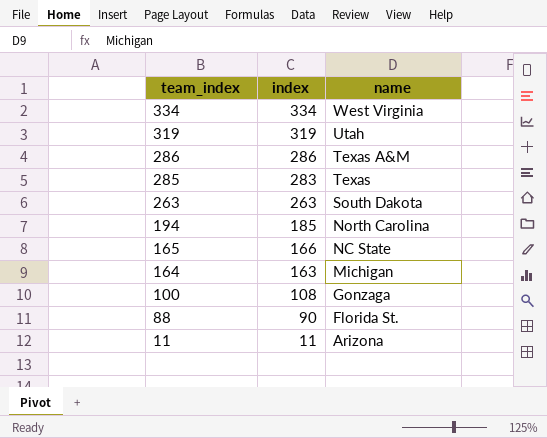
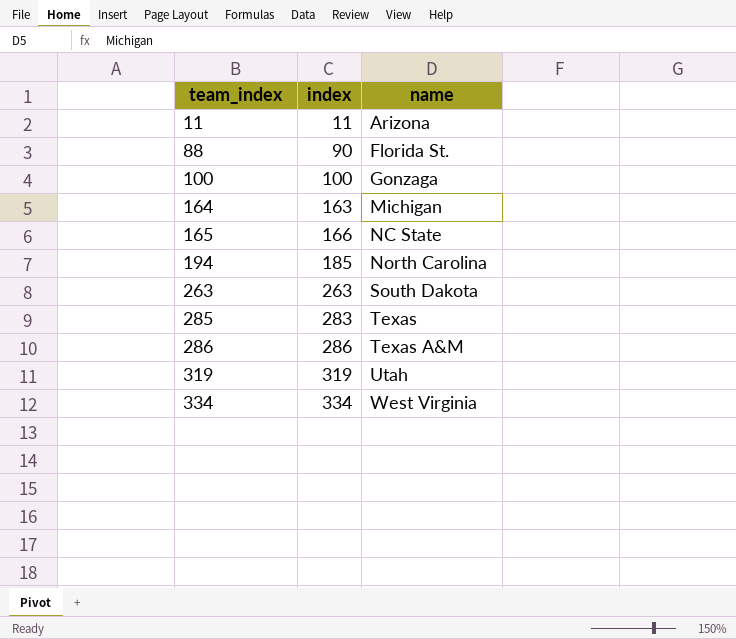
row order: team_index descending -> team_index ascending
100 | index: 108 -> 100

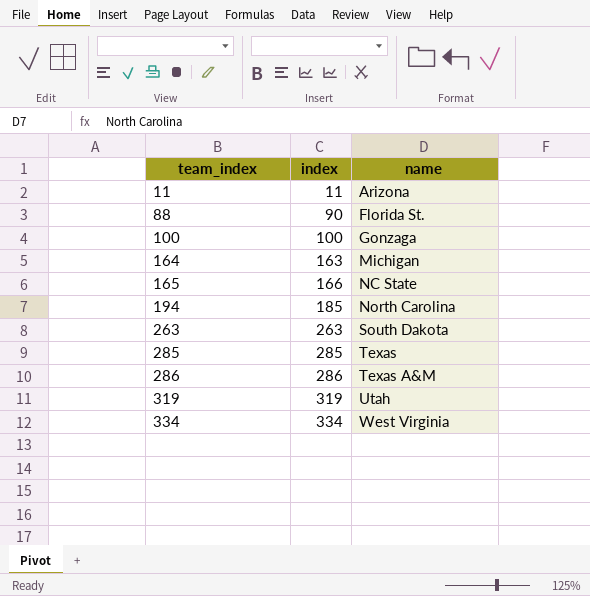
285 | index: 283 -> 285

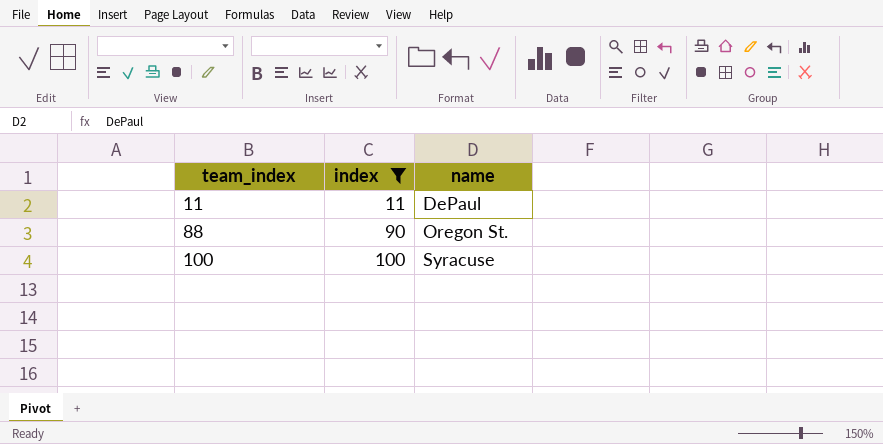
filter: none -> index <= 100
11 | name: Arizona -> DePaul
88 | name: Florida St. -> Oregon St.
100 | name: Gonzaga -> Syracuse

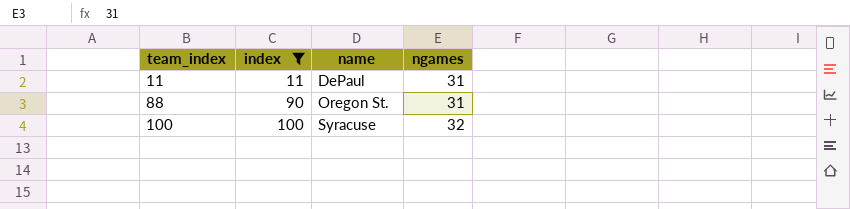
column ngames | position: none -> 4

